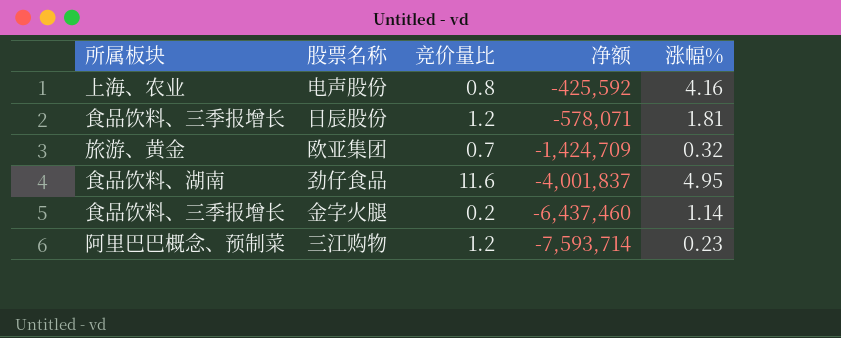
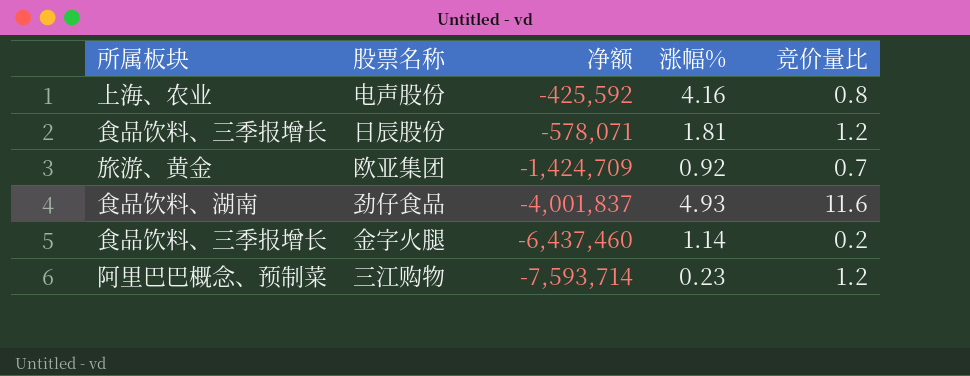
column 竞价量比 | position: 3 -> 5
欧亚集团 | 涨幅%: 0.32 -> 0.92
劲仔食品 | 涨幅%: 4.95 -> 4.93

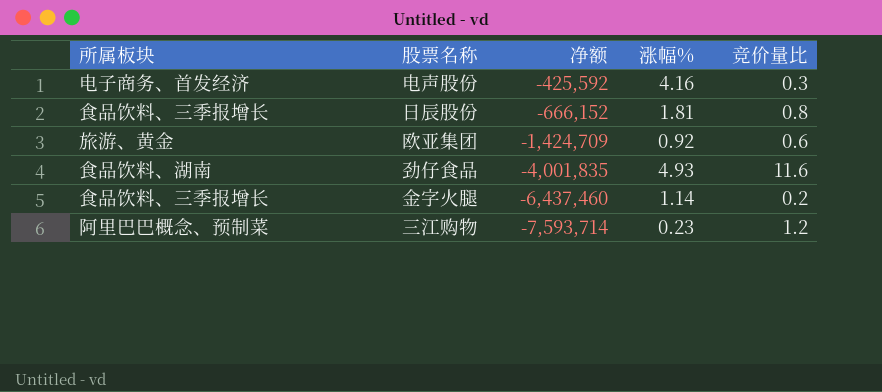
电声股份 | 所属板块: 上海、农业 -> 电子商务、首发经济
电声股份 | 竞价量比: 0.8 -> 0.3
日辰股份 | 净额: -578,071 -> -666,152
日辰股份 | 竞价量比: 1.2 -> 0.8
欧亚集团 | 竞价量比: 0.7 -> 0.6
劲仔食品 | 净额: -4,001,837 -> -4,001,835

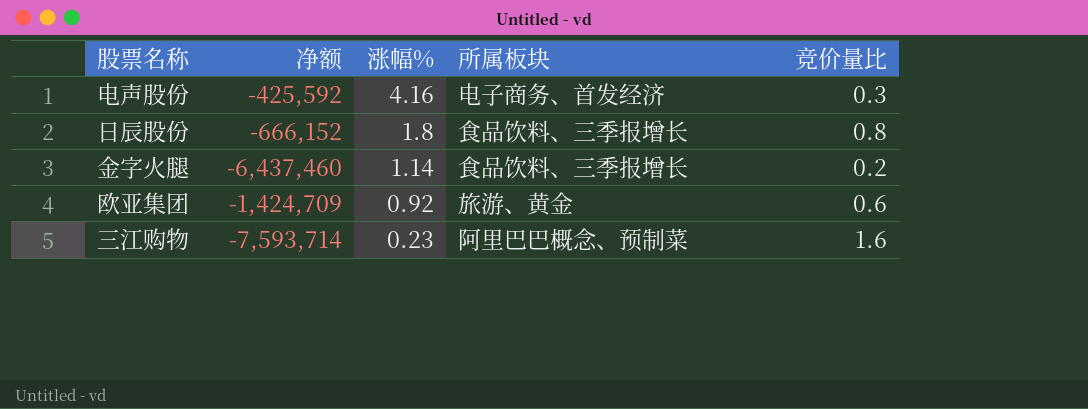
row order: 净额 descending -> 涨幅% descending
column 所属板块 | position: 1 -> 4
row 劲仔食品: 食品饮料、湖南 | -4,001,835 | 4.93 | 11.6 -> none
日辰股份 | 涨幅%: 1.81 -> 1.8
三江购物 | 竞价量比: 1.2 -> 1.6

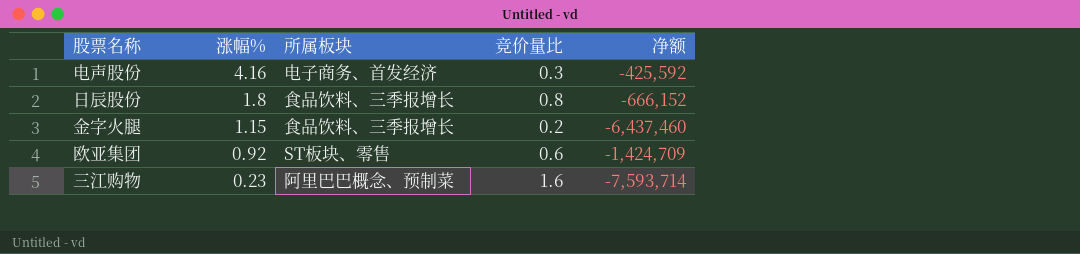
column 净额 | position: 2 -> 5
金字火腿 | 涨幅%: 1.14 -> 1.15
欧亚集团 | 所属板块: 旅游、黄金 -> ST板块、零售

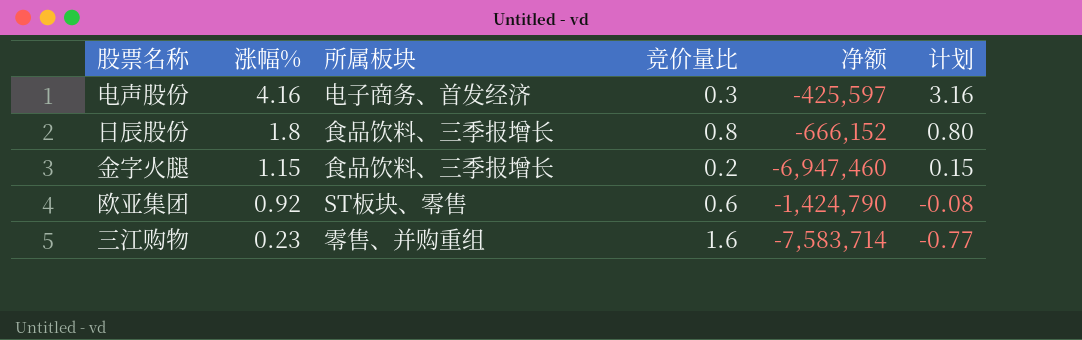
column 计划 | formula: none -> [涨幅%] - 1
电声股份 | 净额: -425,592 -> -425,597
金字火腿 | 净额: -6,437,460 -> -6,947,460
欧亚集团 | 净额: -1,424,709 -> -1,424,790
三江购物 | 所属板块: 阿里巴巴概念、预制菜 -> 零售、并购重组
三江购物 | 净额: -7,593,714 -> -7,583,714

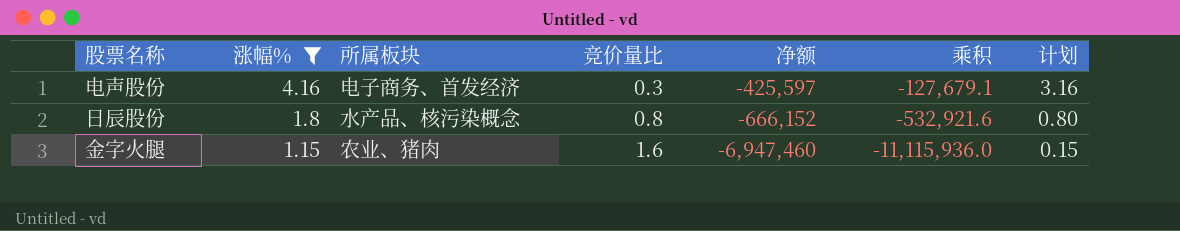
filter: none -> 涨幅% >= 1.15
column 乘积 | formula: none -> [竞价量比] * [净额]
日辰股份 | 所属板块: 食品饮料、三季报增长 -> 水产品、核污染概念
金字火腿 | 所属板块: 食品饮料、三季报增长 -> 农业、猪肉
金字火腿 | 竞价量比: 0.2 -> 1.6

